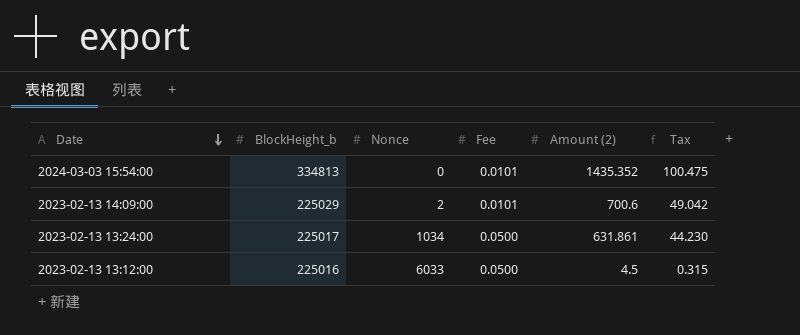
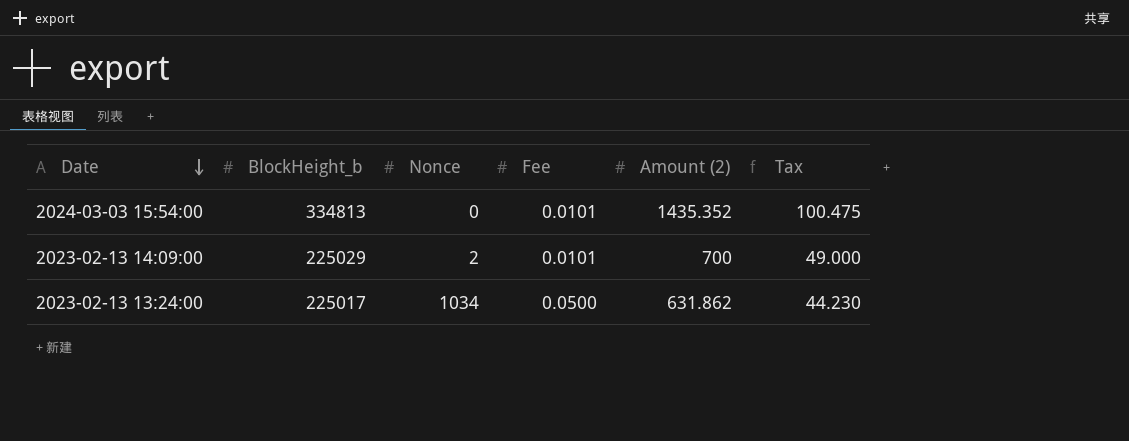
row 2023-02-13 13:12:00: 225016 | 6033 | 0.0500 | 4.5 | 0.315 -> none
2023-02-13 14:09:00 | Amount (2): 700.6 -> 700
2023-02-13 14:09:00 | Tax: 49.042 -> 49.000
2023-02-13 13:24:00 | Amount (2): 631.861 -> 631.862

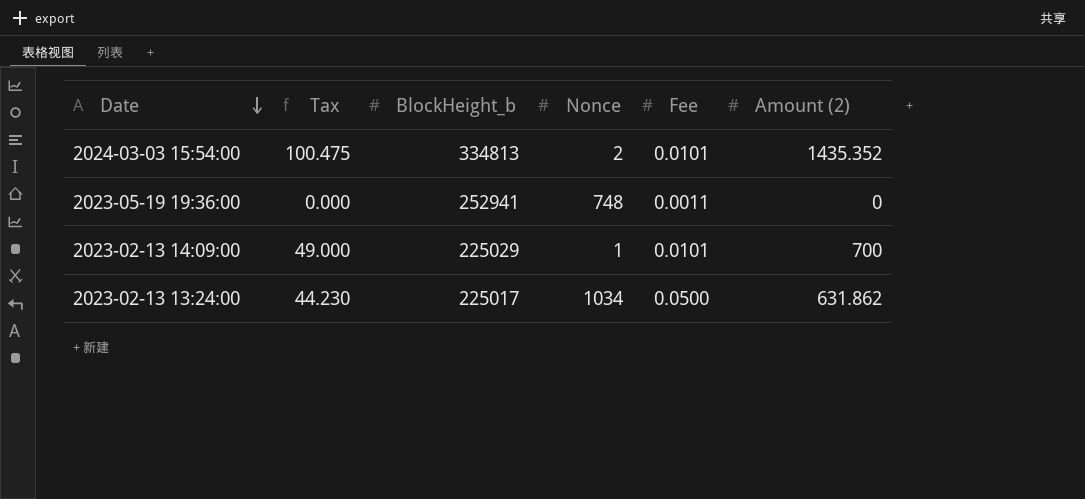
column Tax | position: 6 -> 2
2024-03-03 15:54:00 | Nonce: 0 -> 2
row 2023-05-19 19:36:00: none -> 0.000 | 252941 | 748 | 0.0011 | 0
2023-02-13 14:09:00 | Nonce: 2 -> 1

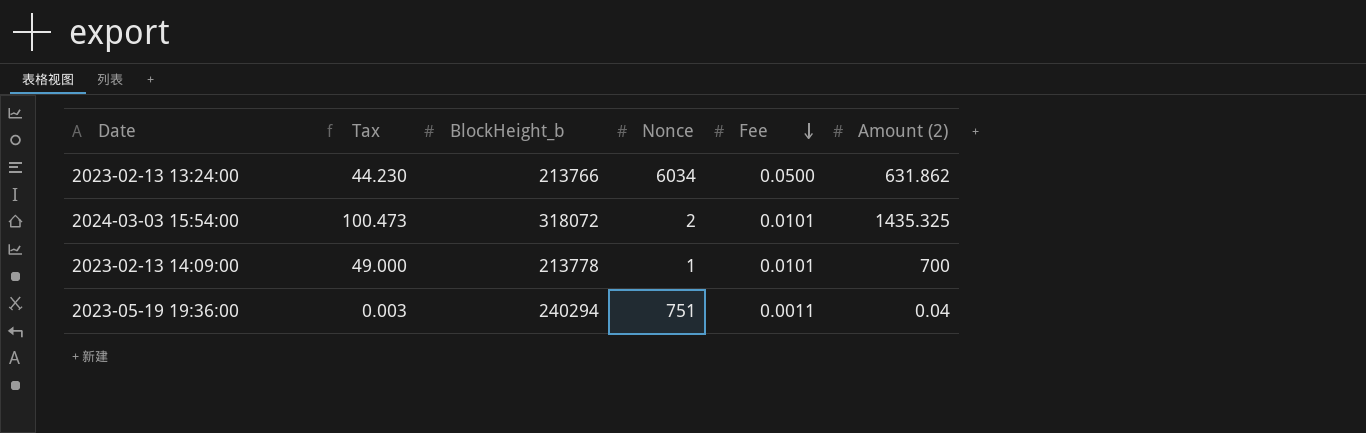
row order: Date descending -> Fee descending
2023-02-13 13:24:00 | BlockHeight_b: 225017 -> 213766
2023-02-13 13:24:00 | Nonce: 1034 -> 6034
2024-03-03 15:54:00 | Tax: 100.475 -> 100.473
2024-03-03 15:54:00 | BlockHeight_b: 334813 -> 318072
2024-03-03 15:54:00 | Amount (2): 1435.352 -> 1435.325
2023-02-13 14:09:00 | BlockHeight_b: 225029 -> 213778
2023-05-19 19:36:00 | Tax: 0.000 -> 0.003
2023-05-19 19:36:00 | BlockHeight_b: 252941 -> 240294
2023-05-19 19:36:00 | Nonce: 748 -> 751
2023-05-19 19:36:00 | Amount (2): 0 -> 0.04

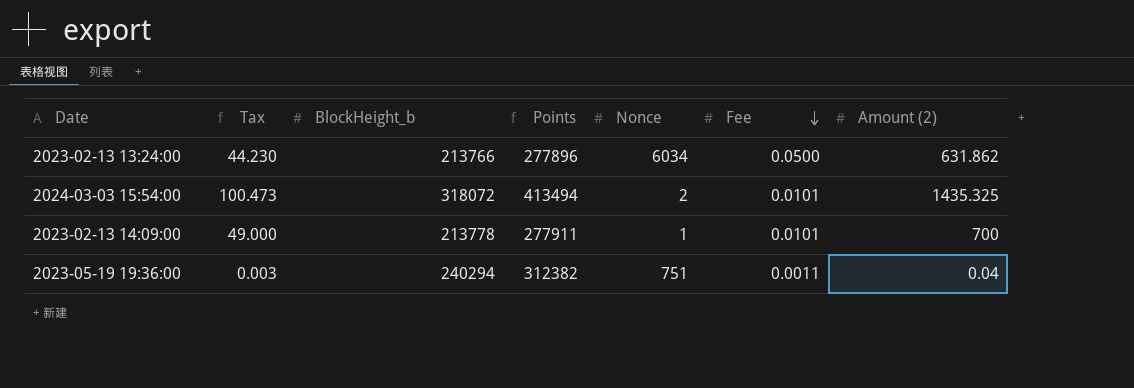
column Points | formula: none -> [BlockHeight_b] * 1.3

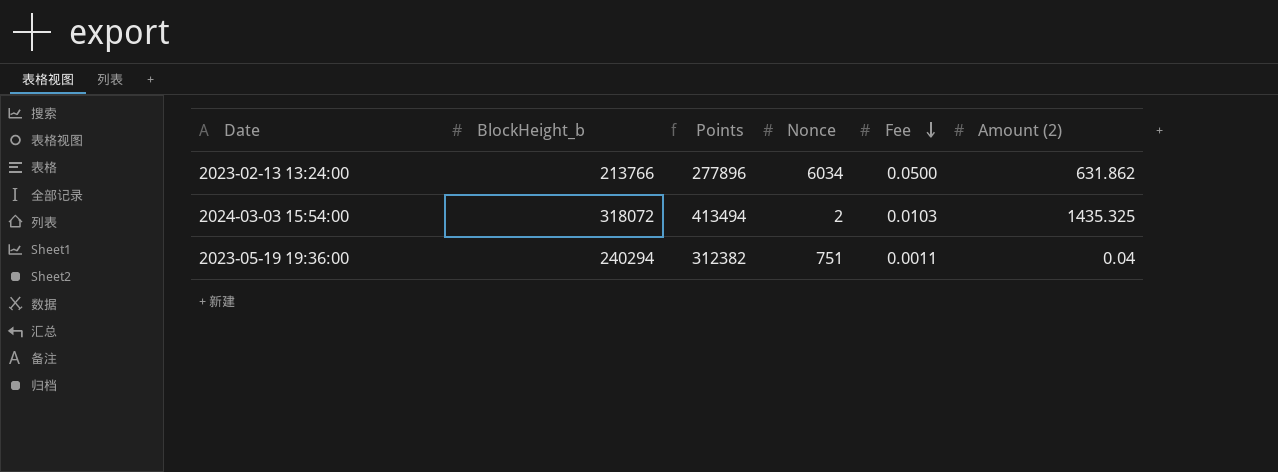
column Tax | formula: [Amount (2)] * 0.07 -> none
row 2023-02-13 14:09:00: 49.000 | 213778 | 277911 | 1 | 0.0101 | 700 -> none
2024-03-03 15:54:00 | Fee: 0.0101 -> 0.0103

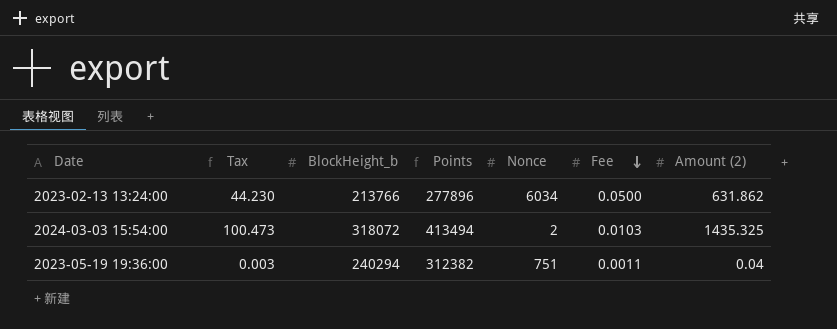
column Tax | formula: none -> [Amount (2)] * 0.07

